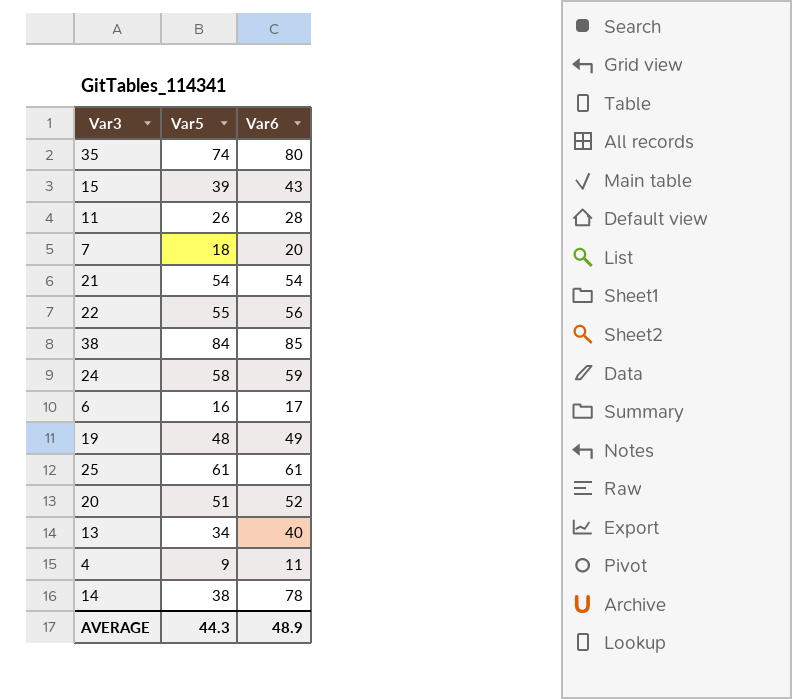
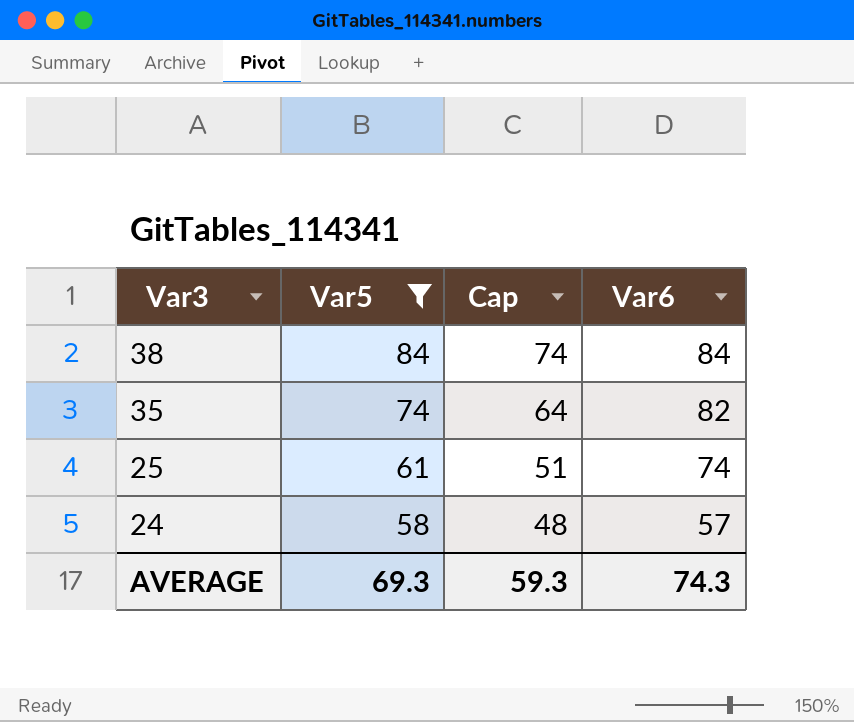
filter: none -> Var5 >= 58
row order: none -> Var3 descending
column Cap | formula: none -> [Var5] - 10
38 | Var6: 85 -> 84
35 | Var6: 80 -> 82
25 | Var6: 61 -> 74
24 | Var6: 59 -> 57
AVERAGE | Var5: 44.3 -> 69.3
AVERAGE | Var6: 48.9 -> 74.3

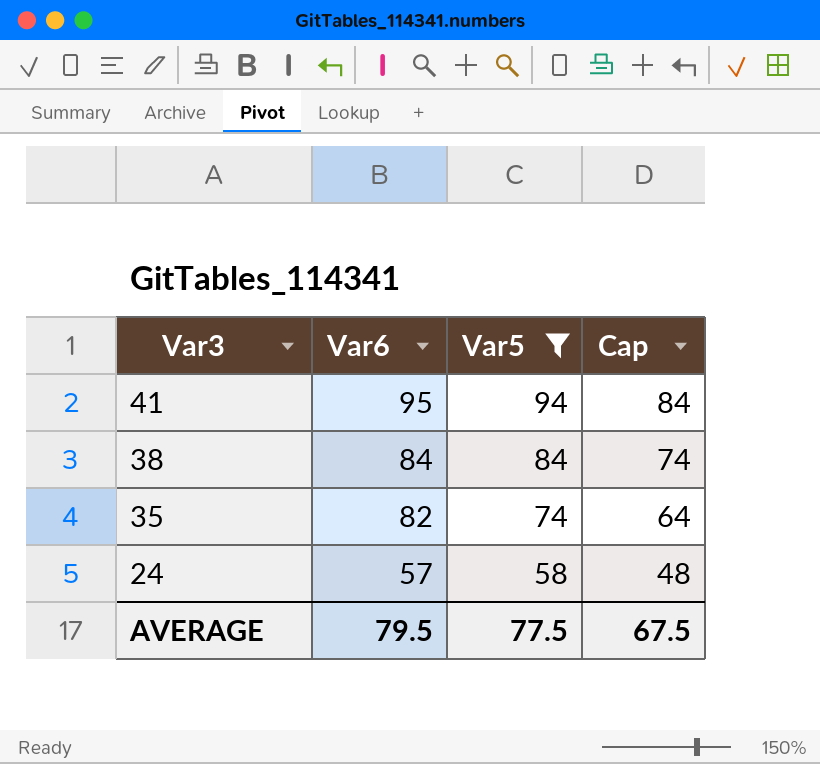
column Var6 | position: 4 -> 2
row 25: 61 | 51 | 74 -> none
row 41: none -> 95 | 94 | 84
AVERAGE | Var6: 74.3 -> 79.5
AVERAGE | Var5: 69.3 -> 77.5
AVERAGE | Cap: 59.3 -> 67.5

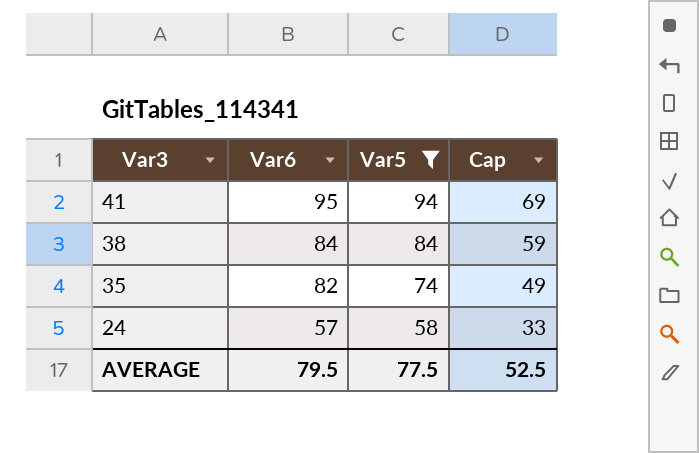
column Cap | formula: [Var5] - 10 -> [Var5] - 25
AVERAGE | Cap: 67.5 -> 52.5

